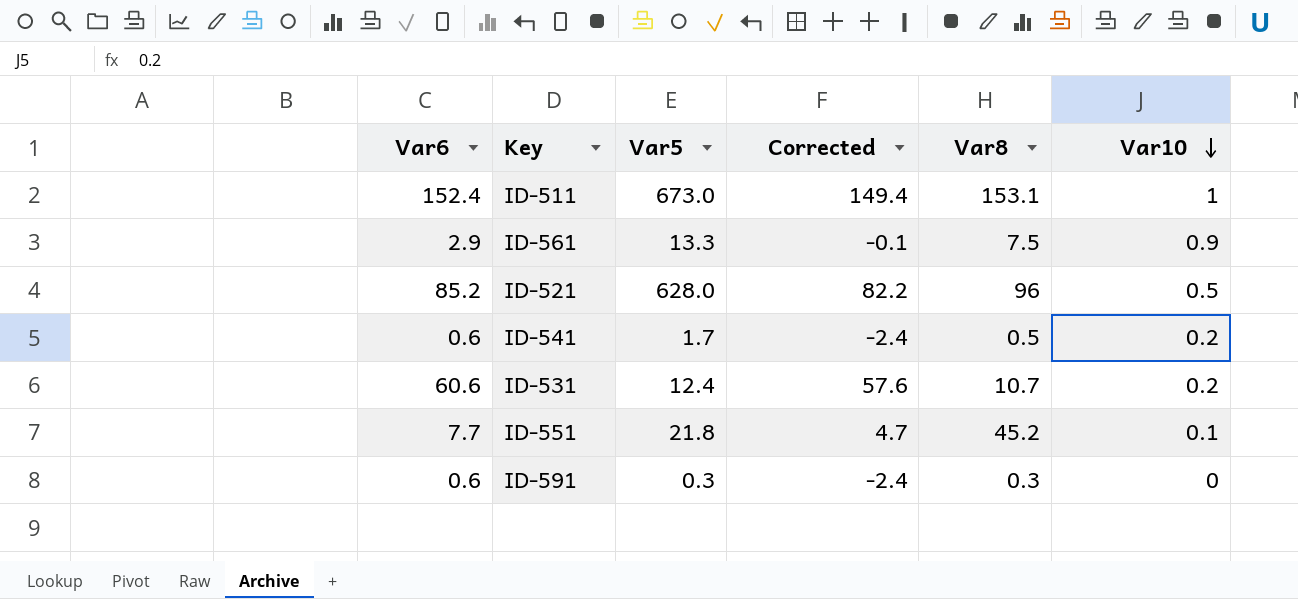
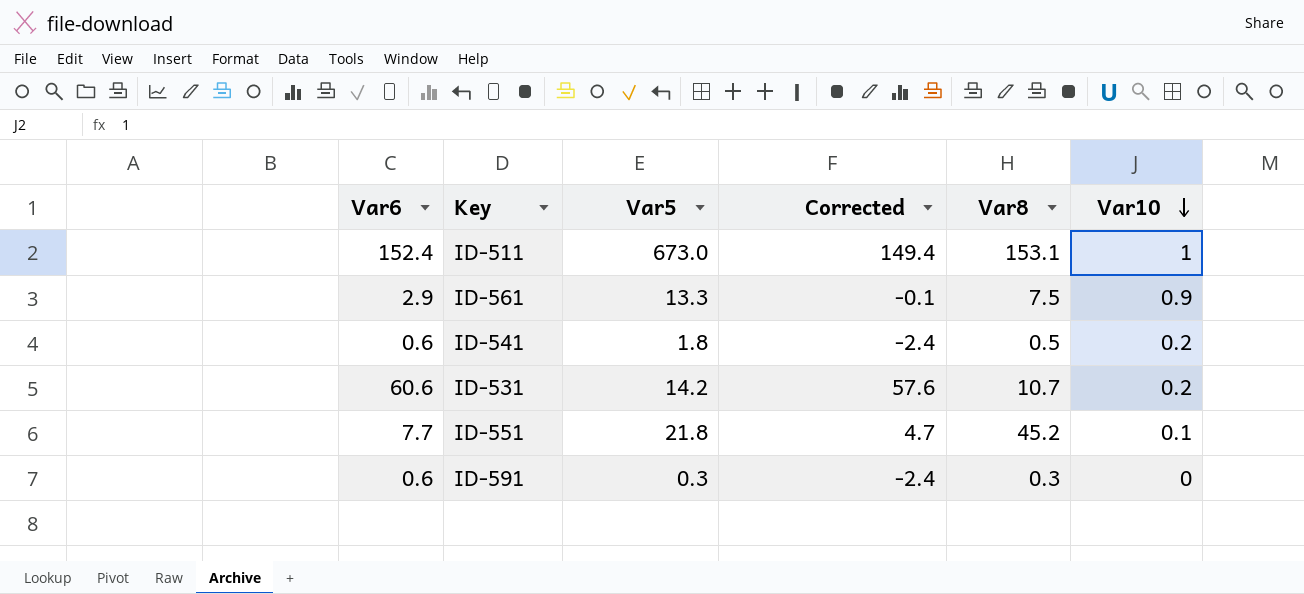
row ID-521: 85.2 | 628.0 | 82.2 | 96 | 0.5 -> none
ID-541 | Var5: 1.7 -> 1.8
ID-531 | Var5: 12.4 -> 14.2

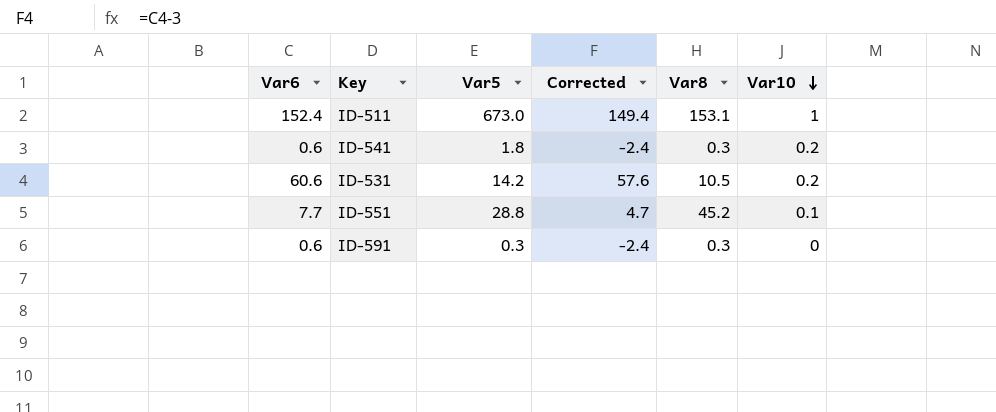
row ID-561: 2.9 | 13.3 | -0.1 | 7.5 | 0.9 -> none
ID-541 | Var8: 0.5 -> 0.3
ID-531 | Var8: 10.7 -> 10.5
ID-551 | Var5: 21.8 -> 28.8

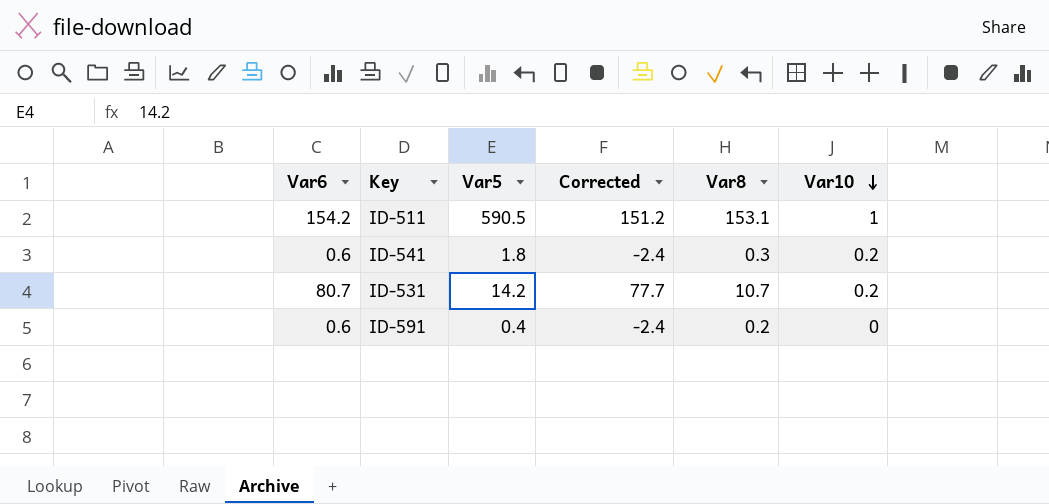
row ID-551: 7.7 | 28.8 | 4.7 | 45.2 | 0.1 -> none
ID-511 | Var6: 152.4 -> 154.2
ID-511 | Var5: 673.0 -> 590.5
ID-511 | Corrected: 149.4 -> 151.2
ID-531 | Var6: 60.6 -> 80.7
ID-531 | Corrected: 57.6 -> 77.7
ID-531 | Var8: 10.5 -> 10.7
ID-591 | Var5: 0.3 -> 0.4
ID-591 | Var8: 0.3 -> 0.2

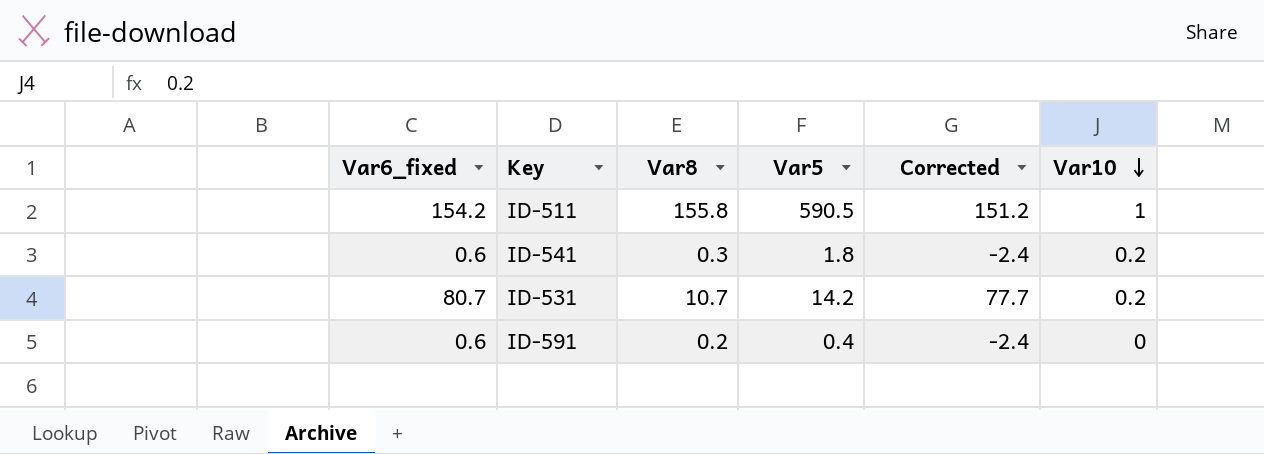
column name: Var6 -> Var6_fixed
column Var8 | position: 5 -> 3
ID-511 | Var8: 153.1 -> 155.8

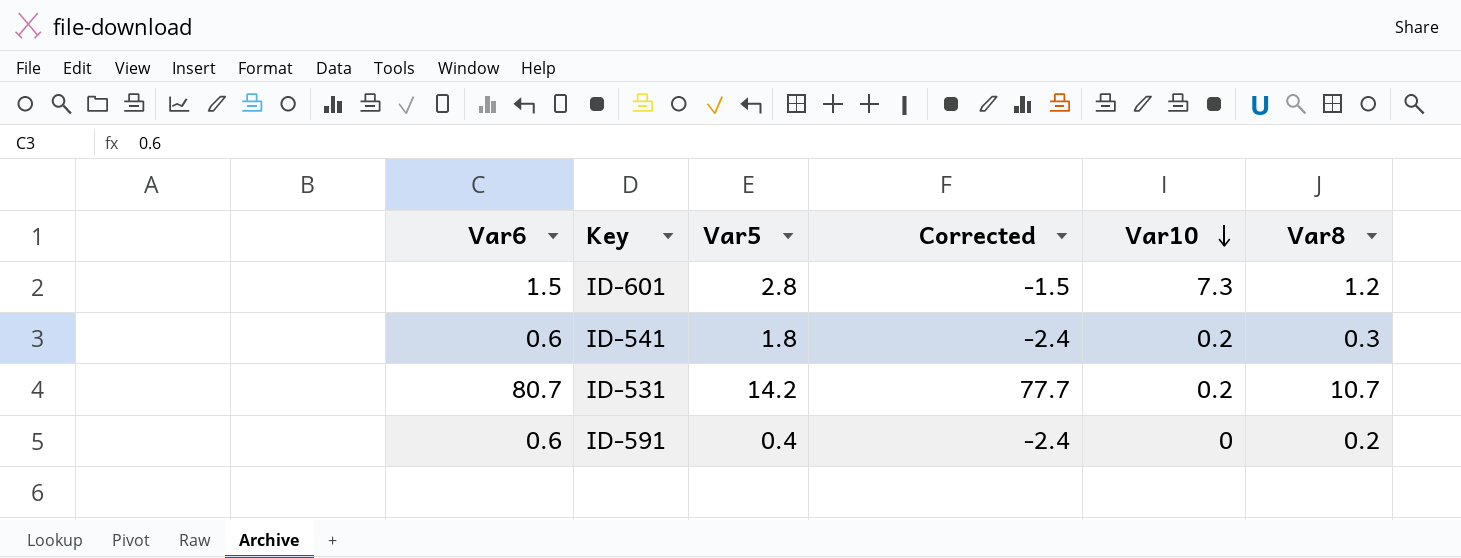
column name: Var6_fixed -> Var6
column Var8 | position: 3 -> 6
row ID-511: 154.2 | 155.8 | 590.5 | 151.2 | 1 -> none
row ID-601: none -> 1.5 | 2.8 | -1.5 | 7.3 | 1.2

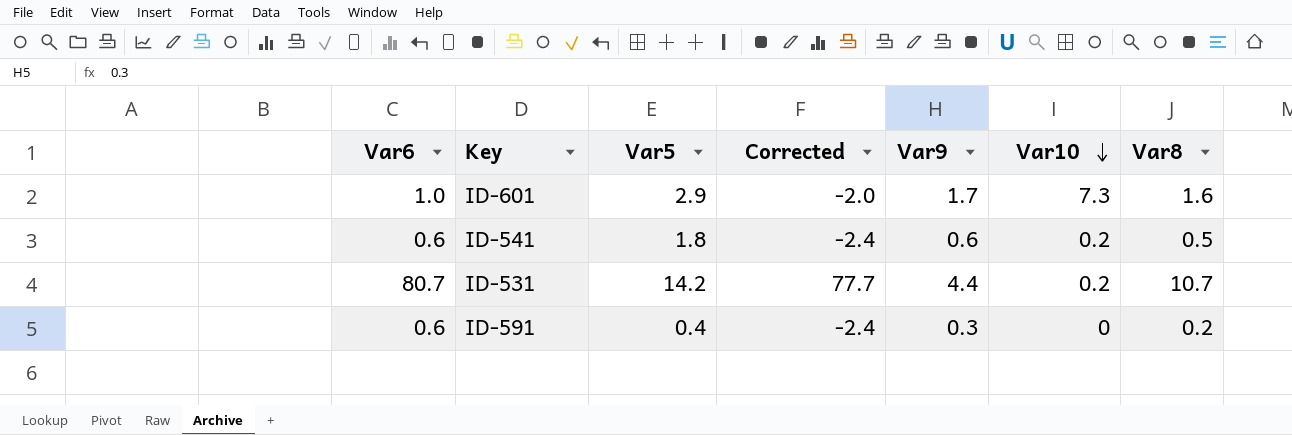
column Var9 | position: none -> 5
ID-601 | Var6: 1.5 -> 1.0
ID-601 | Var5: 2.8 -> 2.9
ID-601 | Corrected: -1.5 -> -2.0
ID-601 | Var8: 1.2 -> 1.6
ID-541 | Var8: 0.3 -> 0.5

